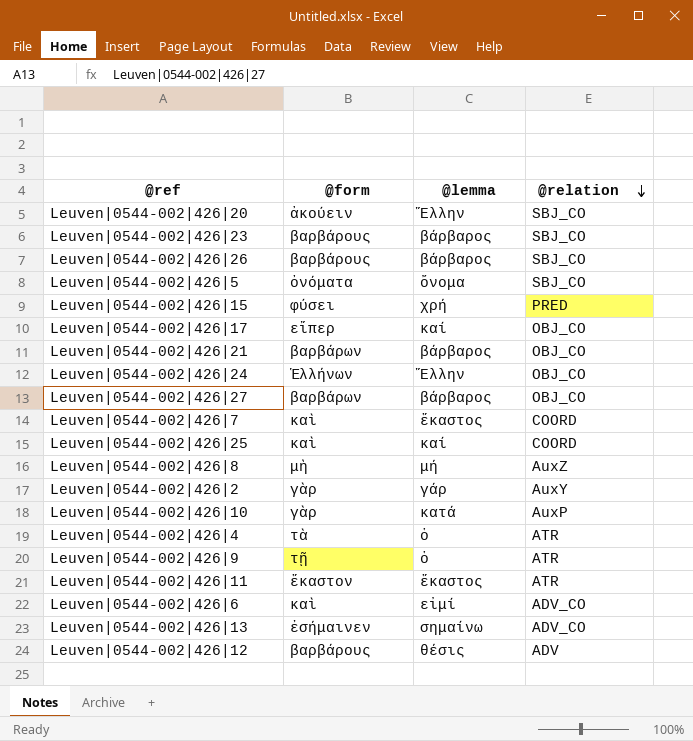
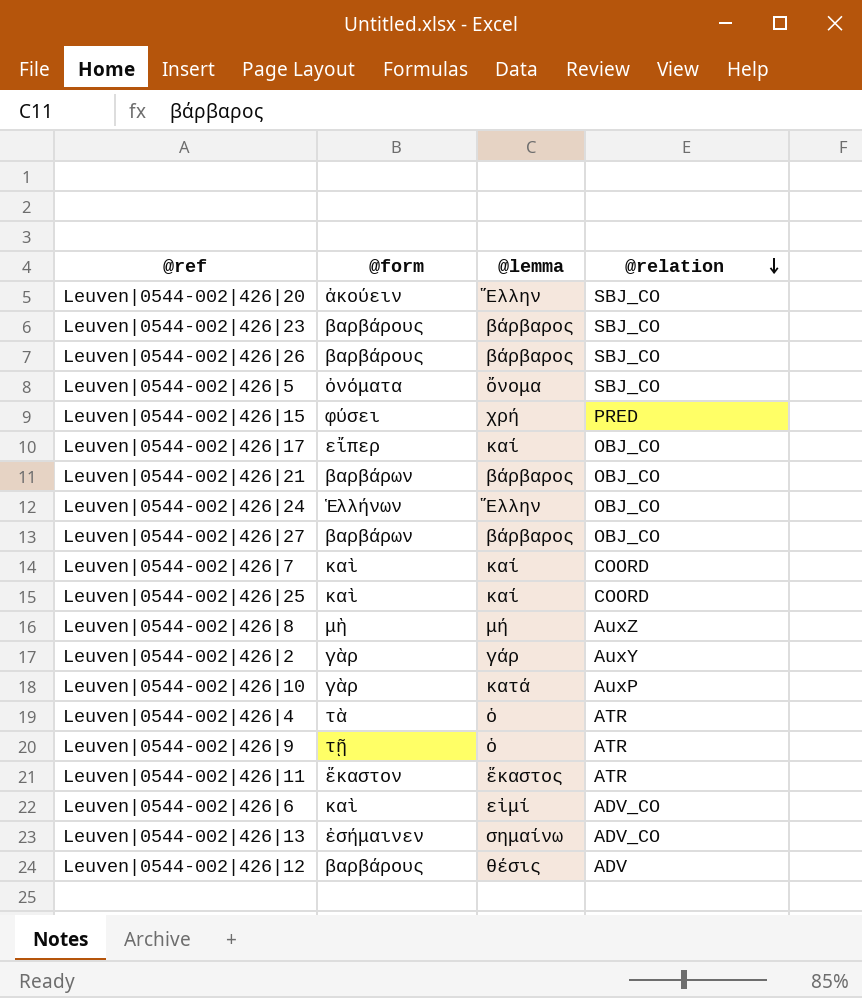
Leuven|0544-002|426|7 | @lemma: ἕκαστος -> καί

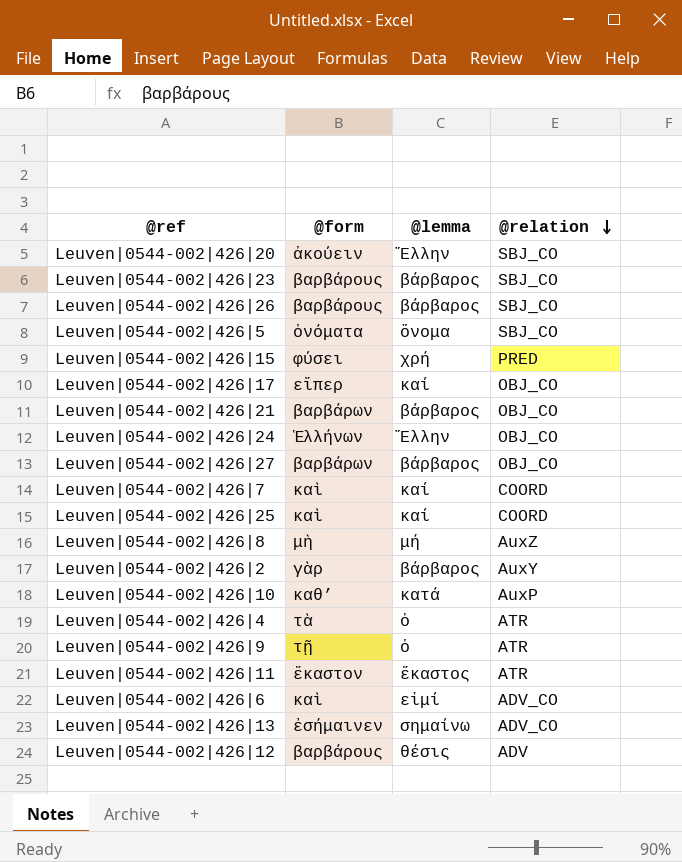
Leuven|0544-002|426|2 | @lemma: γάρ -> βάρβαρος
Leuven|0544-002|426|10 | @form: γὰρ -> καθ’

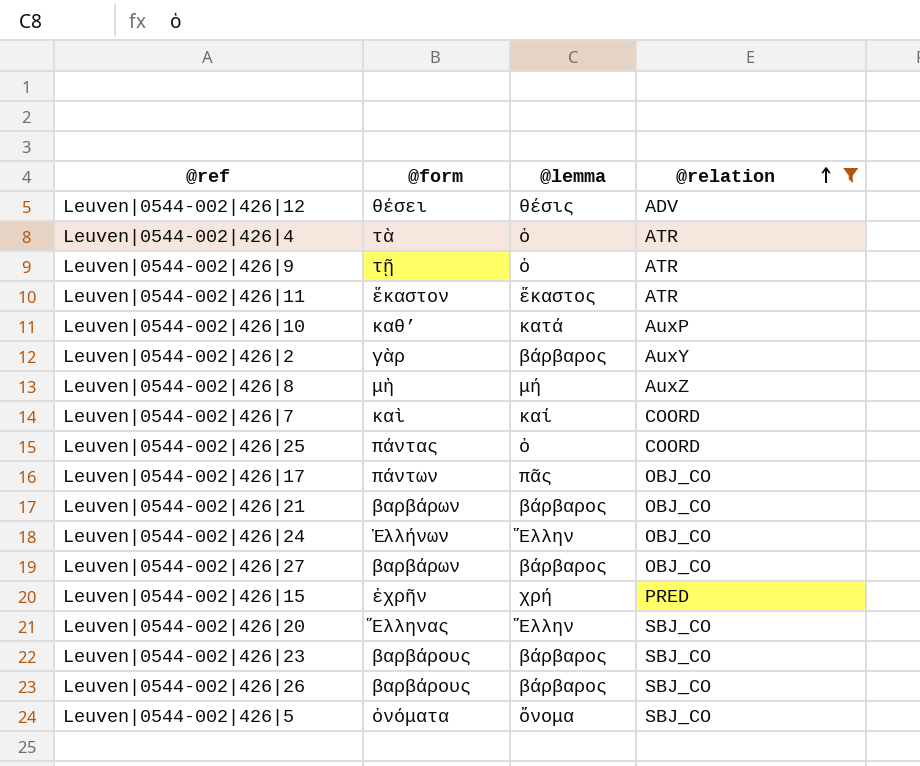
filter: none -> @relation != ADV_CO
row order: @relation descending -> @relation ascending
Leuven|0544-002|426|12 | @form: βαρβάρους -> θέσει
Leuven|0544-002|426|25 | @form: καὶ -> πάντας
Leuven|0544-002|426|25 | @lemma: καί -> ὁ
Leuven|0544-002|426|17 | @form: εἴπερ -> πάντων
Leuven|0544-002|426|17 | @lemma: καί -> πᾶς
Leuven|0544-002|426|15 | @form: φύσει -> ἐχρῆν
Leuven|0544-002|426|20 | @form: ἀκούειν -> Ἕλληνας

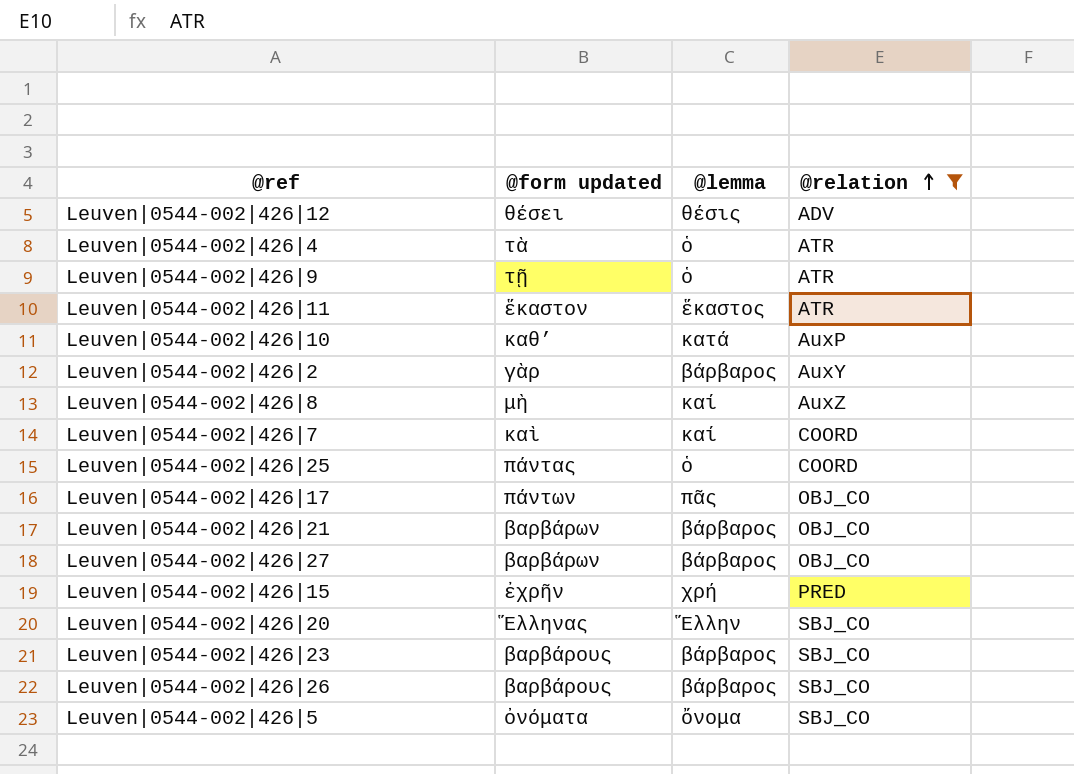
column name: @form -> @form updated
row Leuven|0544-002|426|24: Ἑλλήνων | Ἕλλην | OBJ_CO -> none
Leuven|0544-002|426|8 | @lemma: μή -> καί

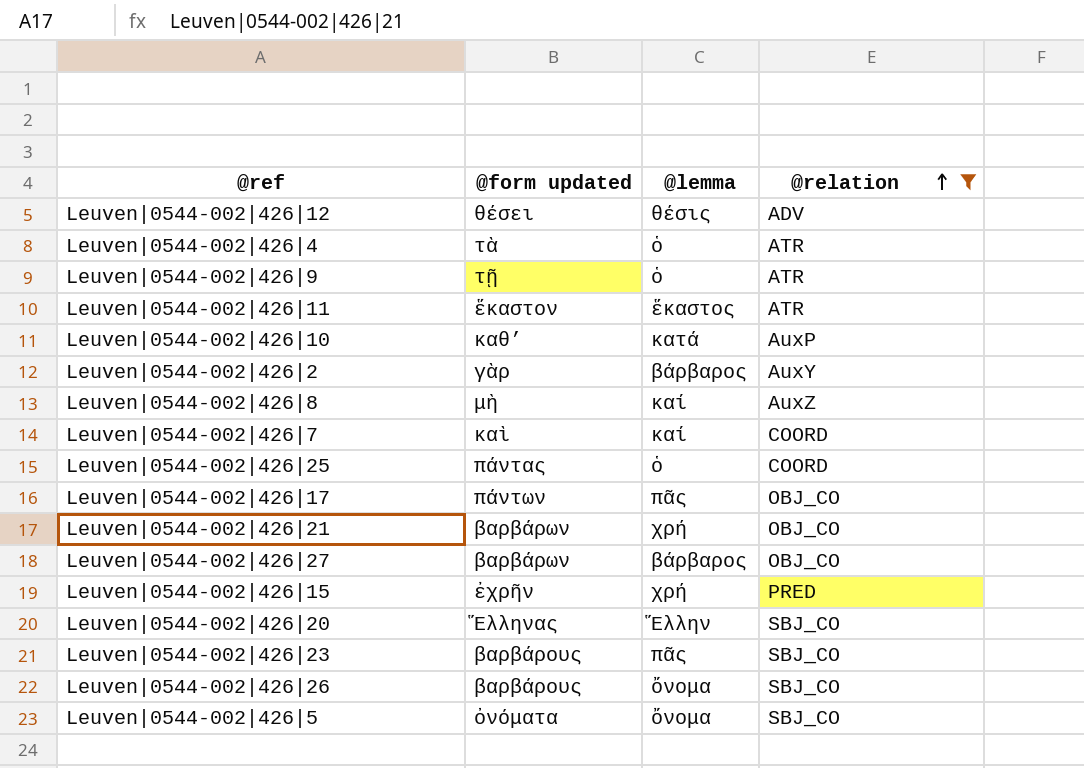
Leuven|0544-002|426|21 | @lemma: βάρβαρος -> χρή
Leuven|0544-002|426|23 | @lemma: βάρβαρος -> πᾶς
Leuven|0544-002|426|26 | @lemma: βάρβαρος -> ὄνομα

